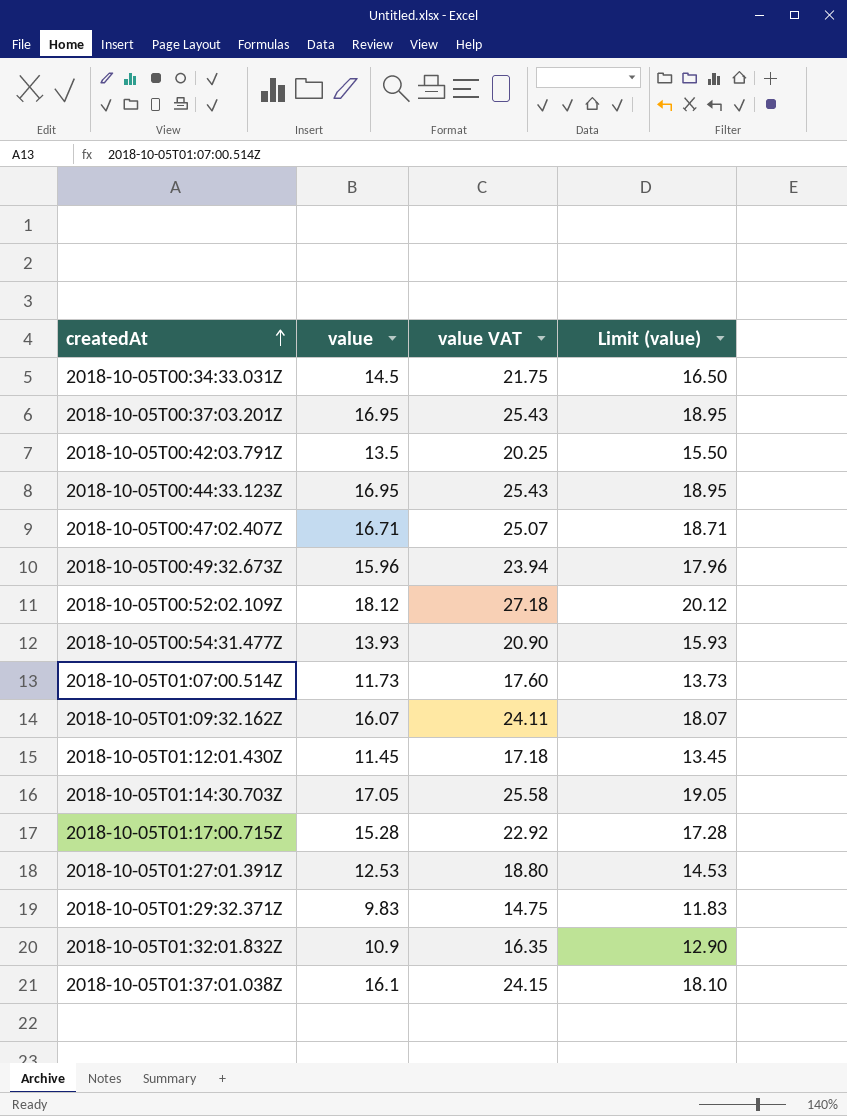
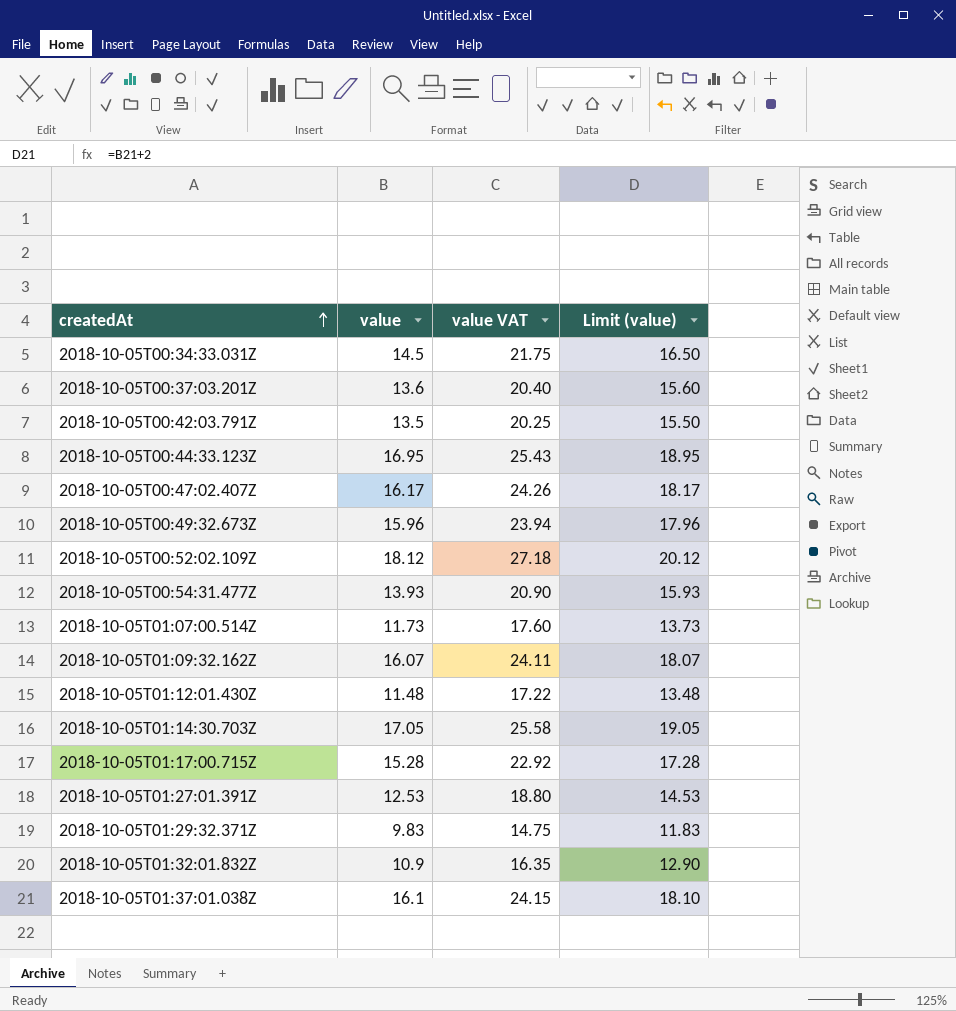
2018-10-05T00:37:03.201Z | value: 16.95 -> 13.6
2018-10-05T00:37:03.201Z | value VAT: 25.43 -> 20.40
2018-10-05T00:37:03.201Z | Limit (value): 18.95 -> 15.60
2018-10-05T00:47:02.407Z | value: 16.71 -> 16.17
2018-10-05T00:47:02.407Z | value VAT: 25.07 -> 24.26
2018-10-05T00:47:02.407Z | Limit (value): 18.71 -> 18.17
2018-10-05T01:12:01.430Z | value: 11.45 -> 11.48
2018-10-05T01:12:01.430Z | value VAT: 17.18 -> 17.22
2018-10-05T01:12:01.430Z | Limit (value): 13.45 -> 13.48

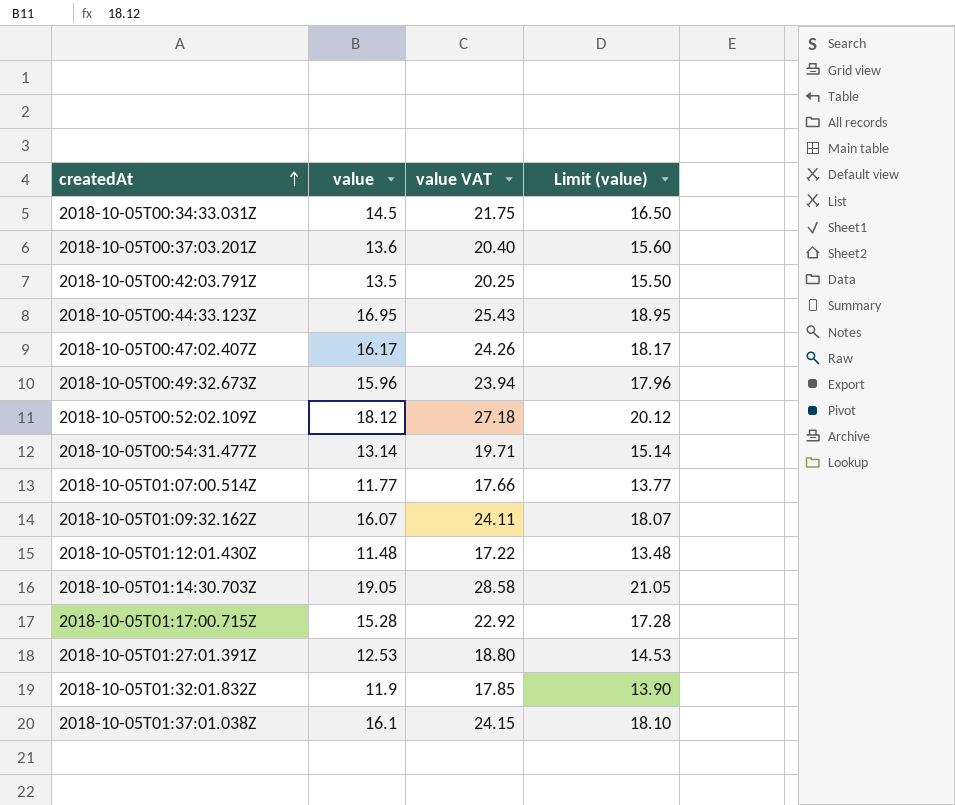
row 2018-10-05T01:29:32.371Z: 9.83 | 14.75 | 11.83 -> none
2018-10-05T00:54:31.477Z | value: 13.93 -> 13.14
2018-10-05T00:54:31.477Z | value VAT: 20.90 -> 19.71
2018-10-05T00:54:31.477Z | Limit (value): 15.93 -> 15.14
2018-10-05T01:07:00.514Z | value: 11.73 -> 11.77
2018-10-05T01:07:00.514Z | value VAT: 17.60 -> 17.66
2018-10-05T01:07:00.514Z | Limit (value): 13.73 -> 13.77
2018-10-05T01:14:30.703Z | value: 17.05 -> 19.05
2018-10-05T01:14:30.703Z | value VAT: 25.58 -> 28.58
2018-10-05T01:14:30.703Z | Limit (value): 19.05 -> 21.05
2018-10-05T01:32:01.832Z | value: 10.9 -> 11.9
2018-10-05T01:32:01.832Z | value VAT: 16.35 -> 17.85
2018-10-05T01:32:01.832Z | Limit (value): 12.90 -> 13.90

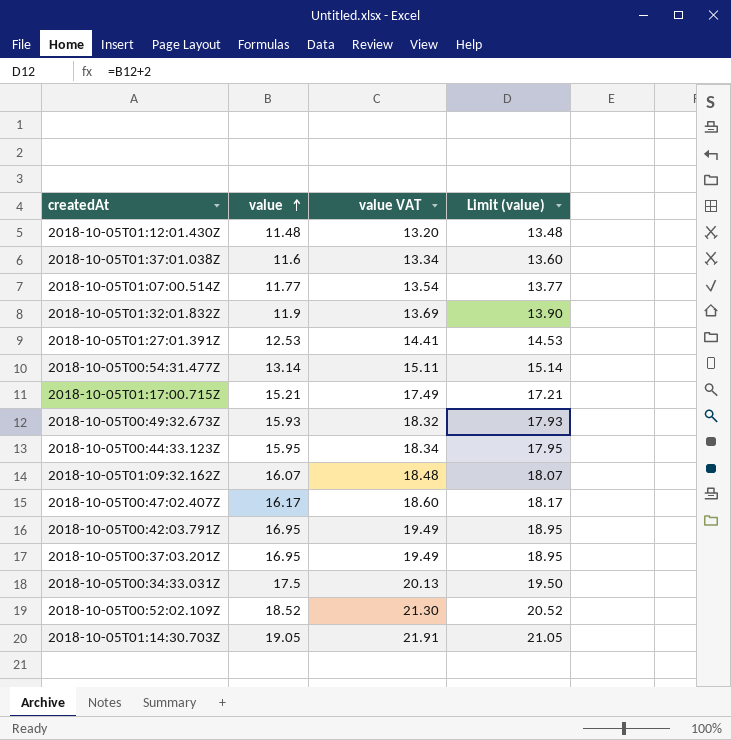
row order: createdAt ascending -> value ascending
column value VAT | formula: [value] * 1.5 -> [value] * 1.15
2018-10-05T01:37:01.038Z | value: 16.1 -> 11.6
2018-10-05T01:37:01.038Z | Limit (value): 18.10 -> 13.60
2018-10-05T01:17:00.715Z | value: 15.28 -> 15.21
2018-10-05T01:17:00.715Z | Limit (value): 17.28 -> 17.21
2018-10-05T00:49:32.673Z | value: 15.96 -> 15.93
2018-10-05T00:49:32.673Z | Limit (value): 17.96 -> 17.93
2018-10-05T00:44:33.123Z | value: 16.95 -> 15.95
2018-10-05T00:44:33.123Z | Limit (value): 18.95 -> 17.95
2018-10-05T00:42:03.791Z | value: 13.5 -> 16.95
2018-10-05T00:42:03.791Z | Limit (value): 15.50 -> 18.95
2018-10-05T00:37:03.201Z | value: 13.6 -> 16.95
2018-10-05T00:37:03.201Z | Limit (value): 15.60 -> 18.95
2018-10-05T00:34:33.031Z | value: 14.5 -> 17.5
2018-10-05T00:34:33.031Z | Limit (value): 16.50 -> 19.50
2018-10-05T00:52:02.109Z | value: 18.12 -> 18.52
2018-10-05T00:52:02.109Z | Limit (value): 20.12 -> 20.52

